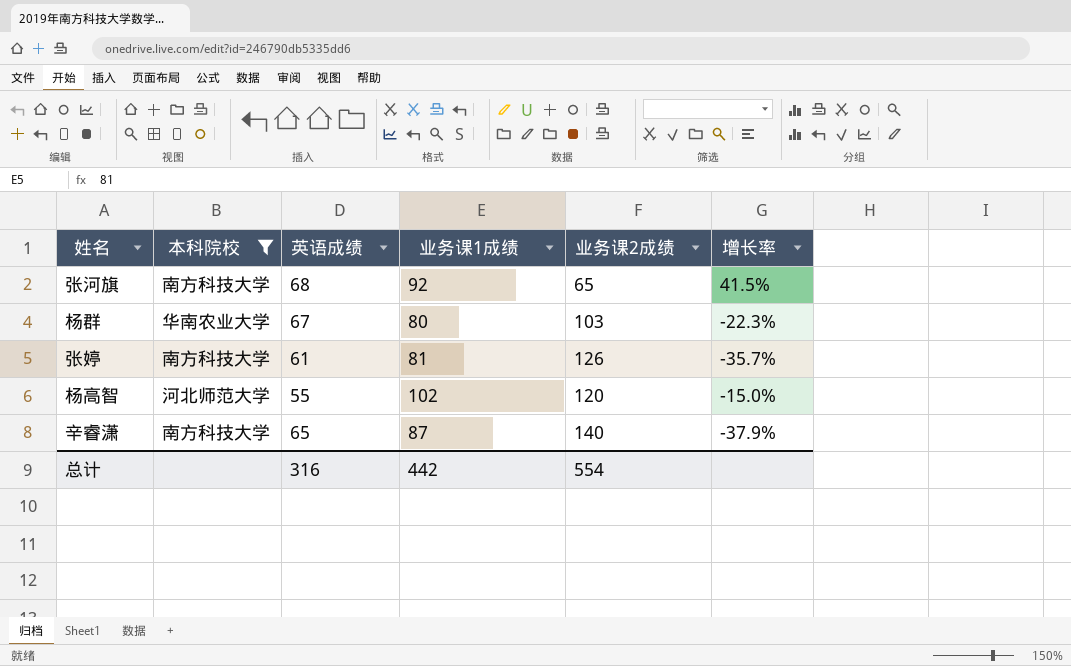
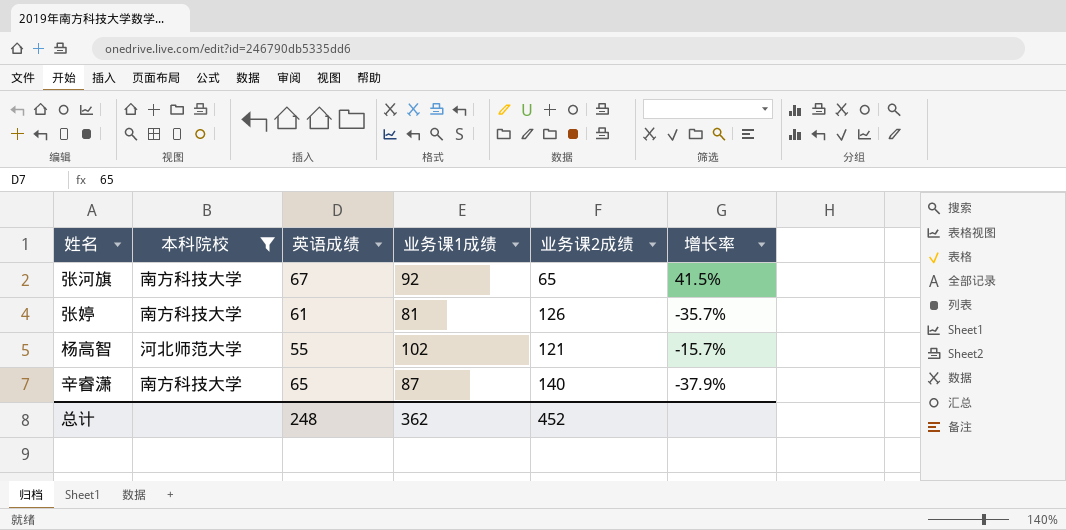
row 杨群: 华南农业大学 | 67 | 80 | 103 | -22.3% -> none
张河旗 | 英语成绩: 68 -> 67
杨高智 | 业务课2成绩: 120 -> 121
杨高智 | 增长率: -15.0% -> -15.7%
总计 | 英语成绩: 316 -> 248
总计 | 业务课1成绩: 442 -> 362
总计 | 业务课2成绩: 554 -> 452

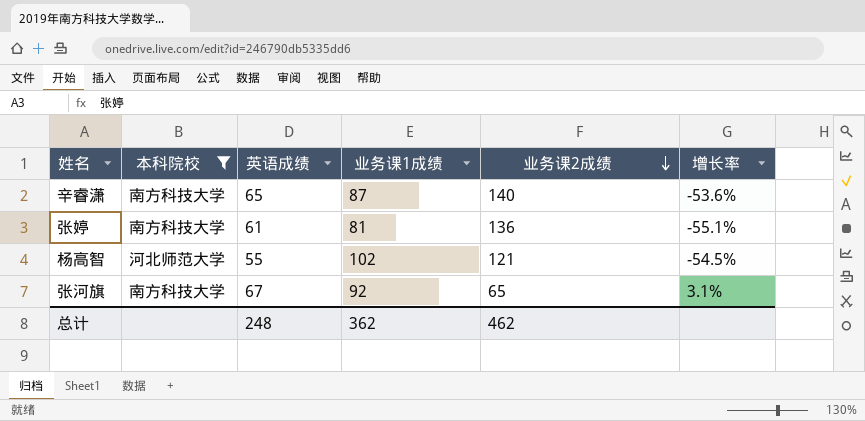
row order: none -> 业务课2成绩 descending
column 增长率 | formula: ([业务课1成绩] - [业务课2成绩]) / [业务课2成绩] -> ([英语成绩] - [业务课2成绩]) / [业务课2成绩]
张婷 | 业务课2成绩: 126 -> 136
总计 | 业务课2成绩: 452 -> 462

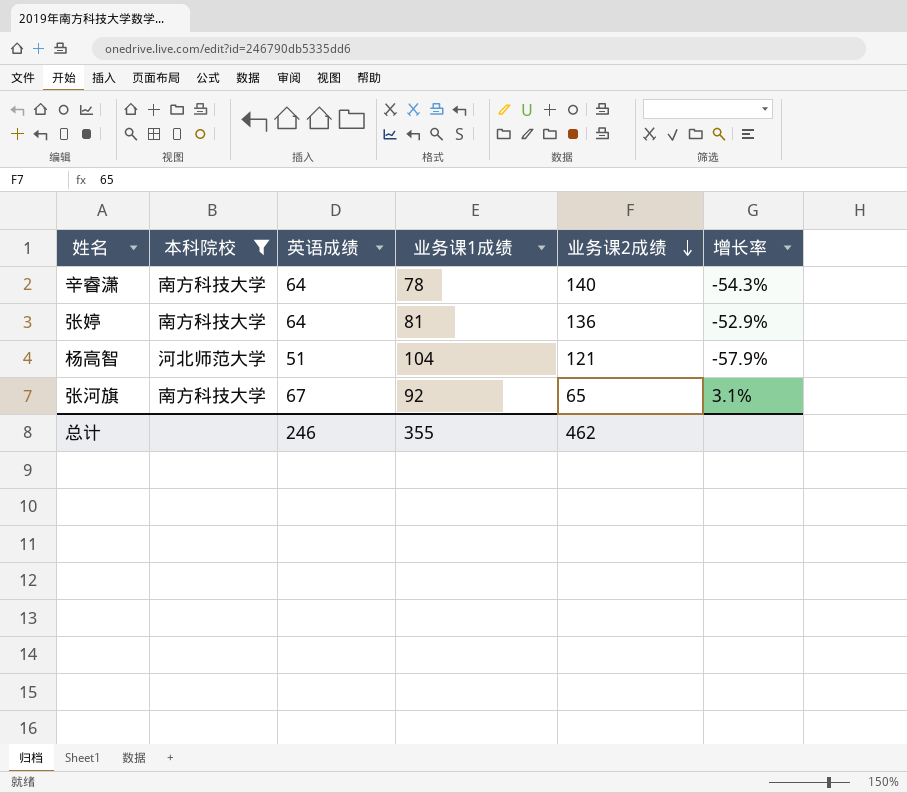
辛睿潇 | 英语成绩: 65 -> 64
辛睿潇 | 业务课1成绩: 87 -> 78
辛睿潇 | 增长率: -53.6% -> -54.3%
张婷 | 英语成绩: 61 -> 64
张婷 | 增长率: -55.1% -> -52.9%
杨高智 | 英语成绩: 55 -> 51
杨高智 | 业务课1成绩: 102 -> 104
杨高智 | 增长率: -54.5% -> -57.9%
总计 | 英语成绩: 248 -> 246
总计 | 业务课1成绩: 362 -> 355

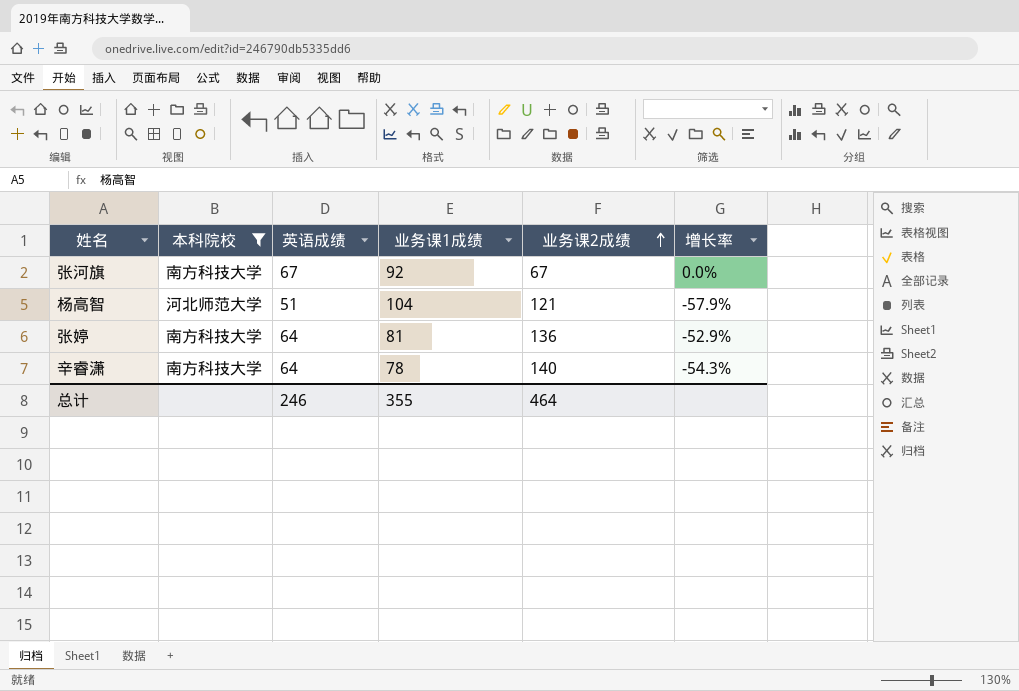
row order: 业务课2成绩 descending -> 业务课2成绩 ascending
张河旗 | 业务课2成绩: 65 -> 67
张河旗 | 增长率: 3.1% -> 0.0%
总计 | 业务课2成绩: 462 -> 464

